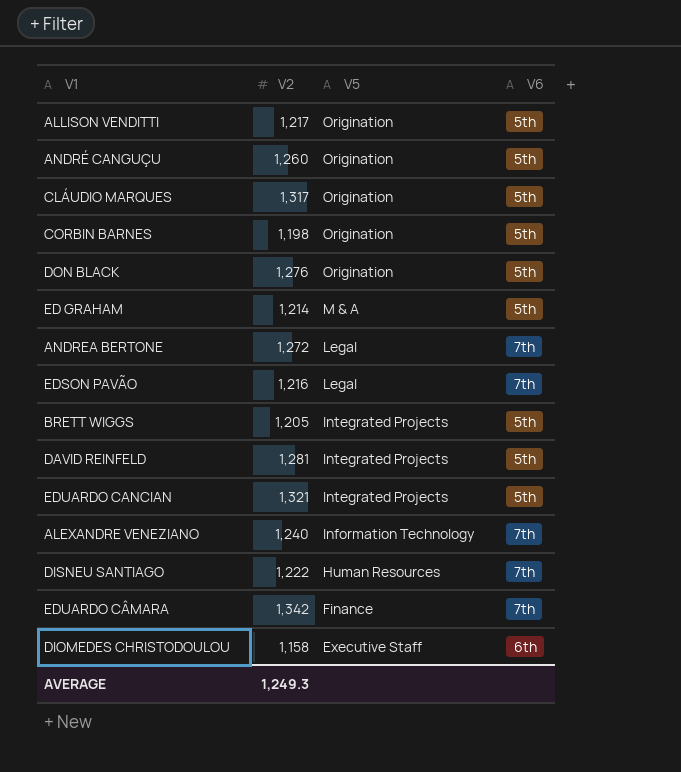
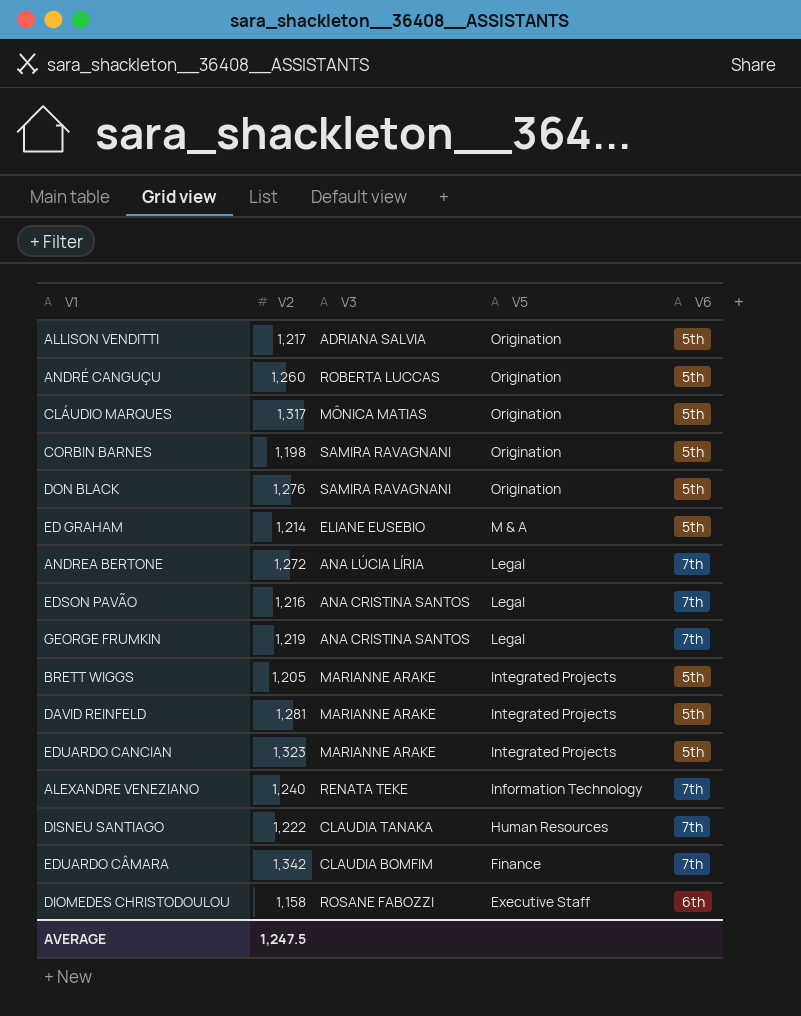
column V3 | position: none -> 3
row GEORGE FRUMKIN: none -> 1,219 | ANA CRISTINA SANTOS | Legal | 7th
EDUARDO CANCIAN | V2: 1,321 -> 1,323
AVERAGE | V2: 1,249.3 -> 1,247.5

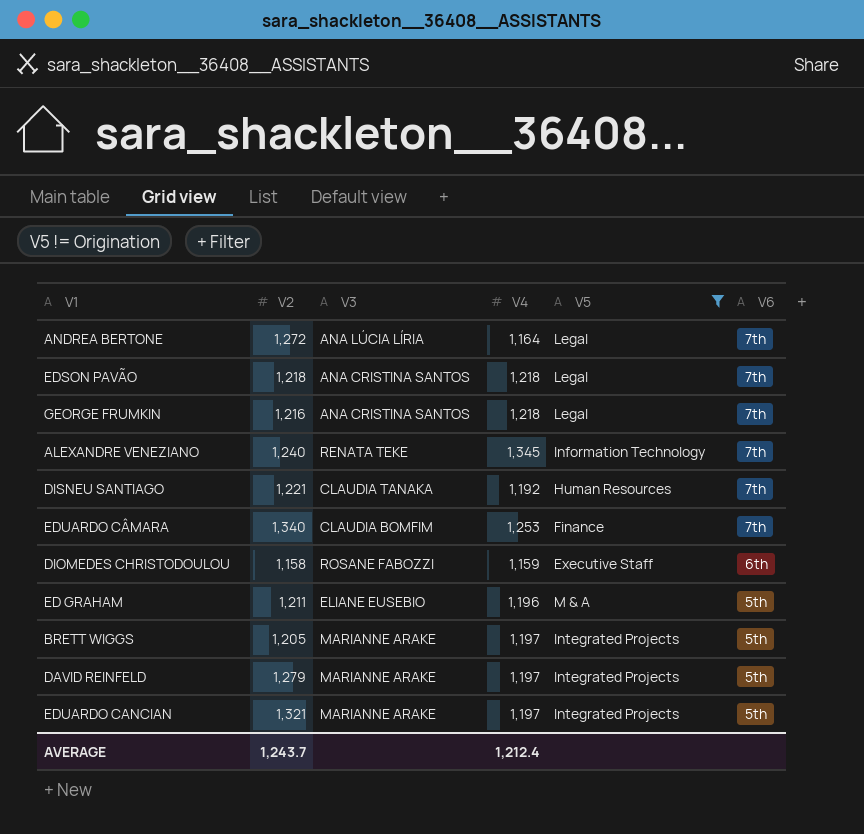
filter: none -> V5 != Origination
row order: V5 descending -> V6 descending
column V4 | position: none -> 4
EDSON PAVÃO | V2: 1,216 -> 1,218
GEORGE FRUMKIN | V2: 1,219 -> 1,216
DISNEU SANTIAGO | V2: 1,222 -> 1,221
EDUARDO CÂMARA | V2: 1,342 -> 1,340
ED GRAHAM | V2: 1,214 -> 1,211
DAVID REINFELD | V2: 1,281 -> 1,279
EDUARDO CANCIAN | V2: 1,323 -> 1,321
AVERAGE | V2: 1,247.5 -> 1,243.7

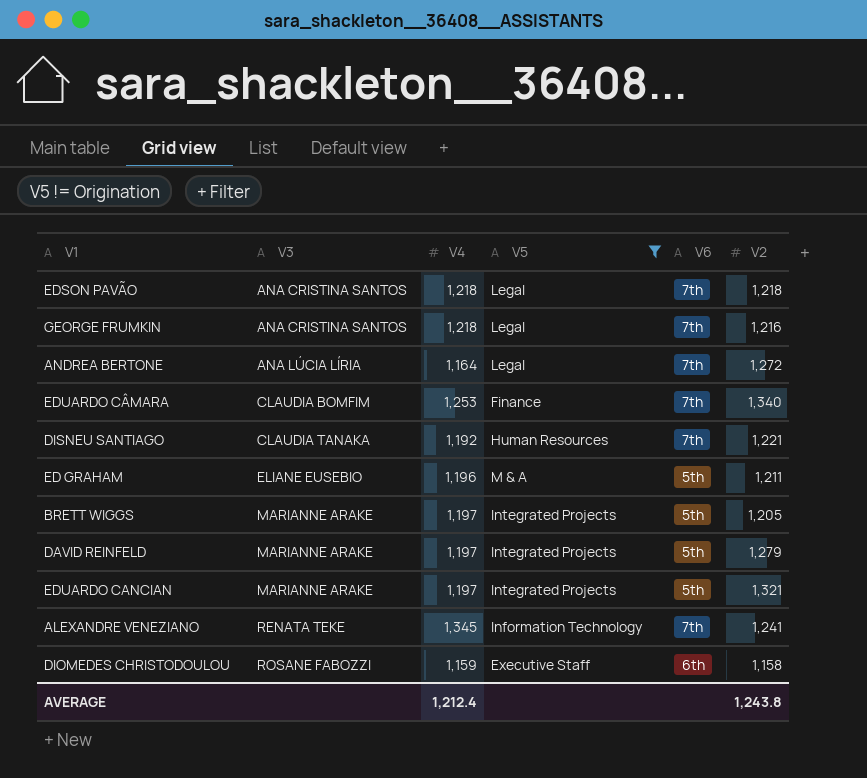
row order: V6 descending -> V3 ascending
column V2 | position: 2 -> 6
ALEXANDRE VENEZIANO | V2: 1,240 -> 1,241
AVERAGE | V2: 1,243.7 -> 1,243.8

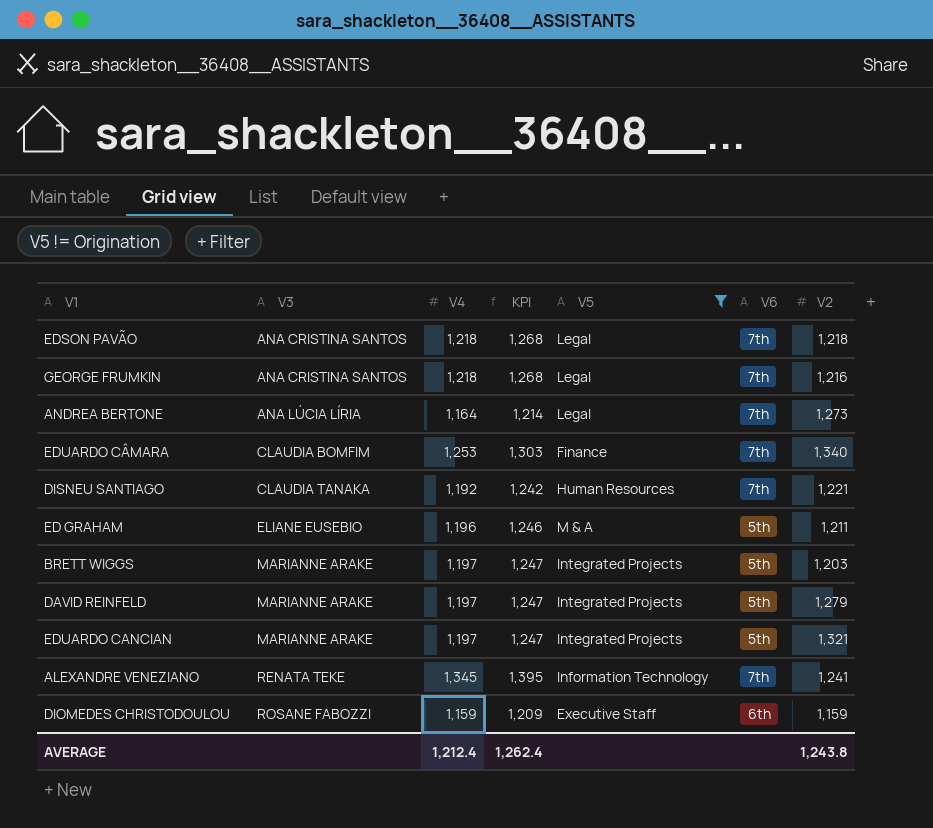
column KPI | formula: none -> [V4] + 50
ANDREA BERTONE | V2: 1,272 -> 1,273
BRETT WIGGS | V2: 1,205 -> 1,203
DIOMEDES CHRISTODOULOU | V2: 1,158 -> 1,159

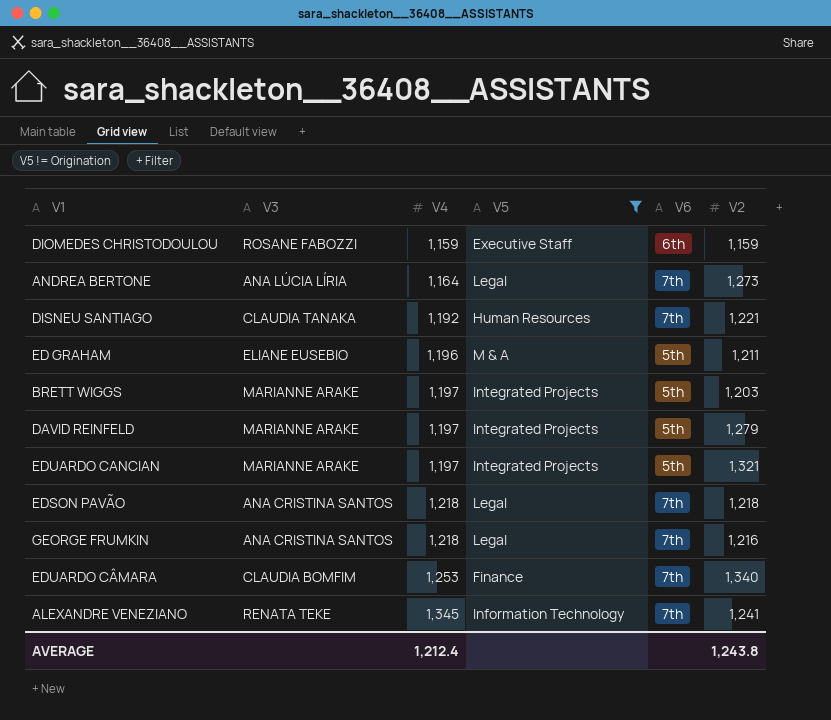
row order: V3 ascending -> V4 ascending
column KPI | formula: [V4] + 50 -> none

